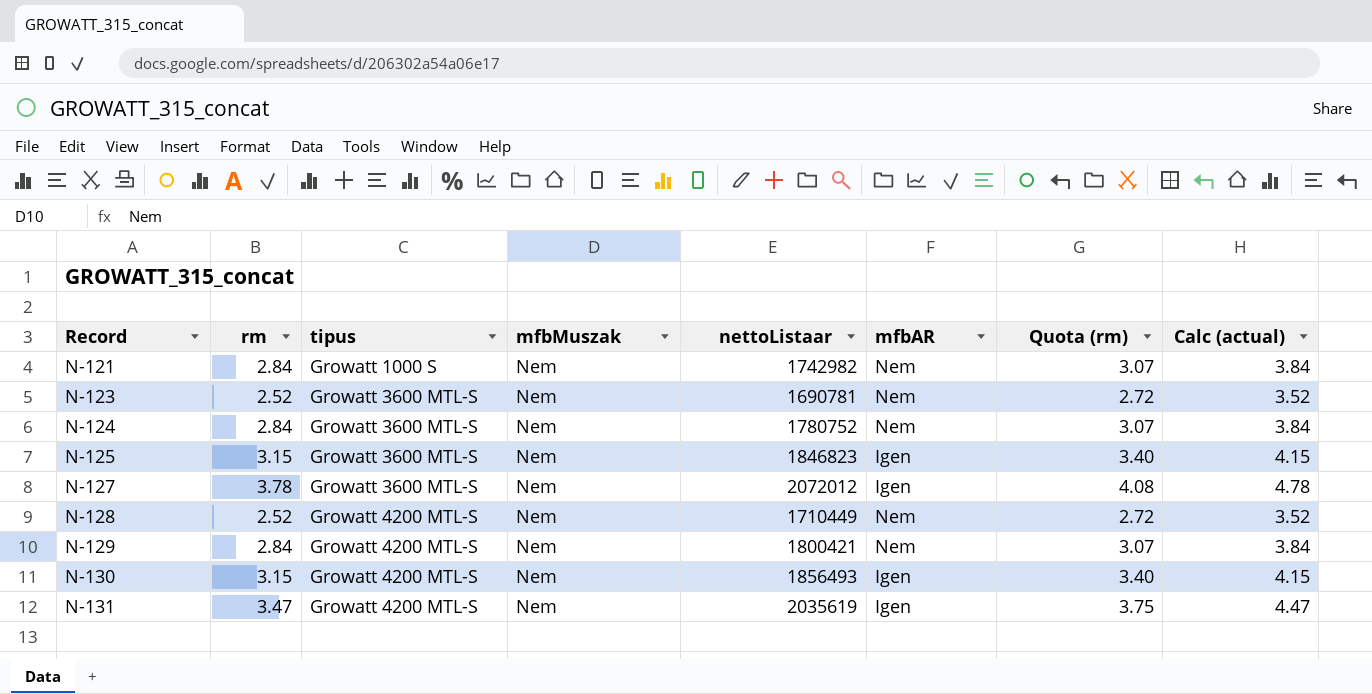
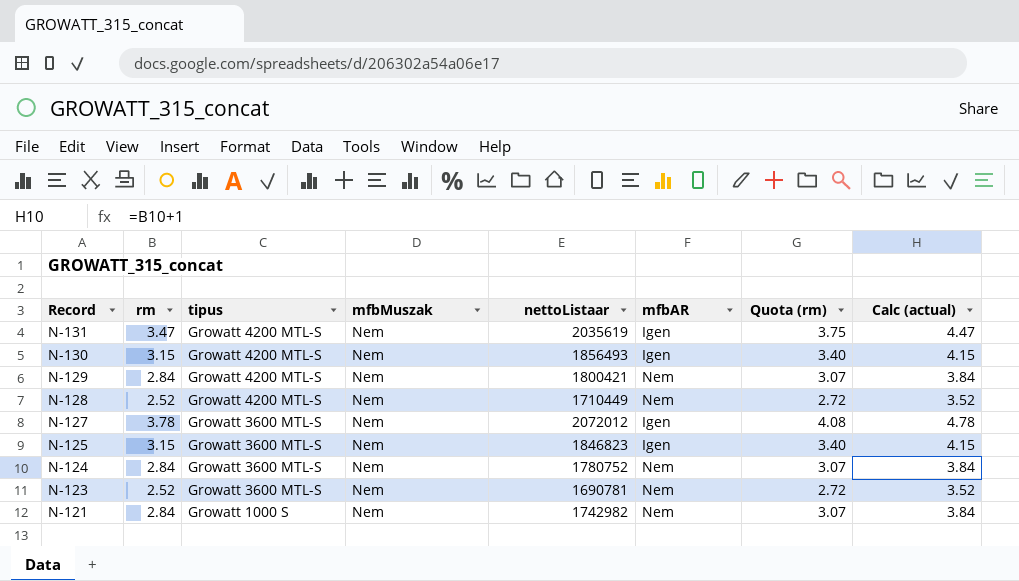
row order: Record ascending -> Record descending

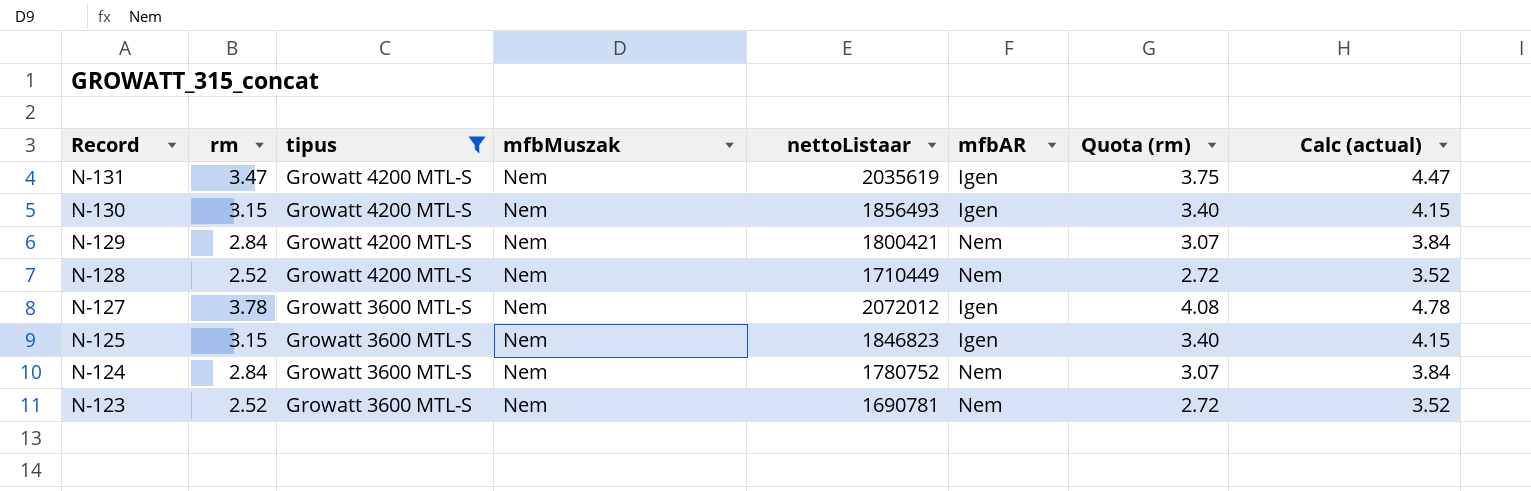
filter: none -> tipus != Growatt 1000 S

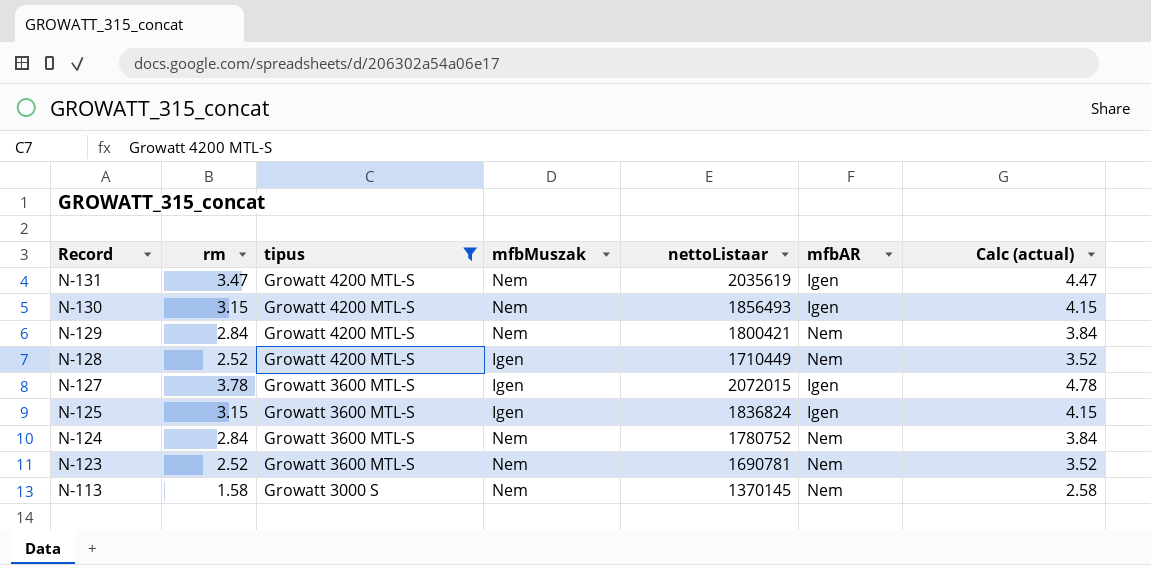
column Quota (rm) | formula: [rm] * 1.08 -> none
N-128 | mfbMuszak: Nem -> Igen
N-127 | mfbMuszak: Nem -> Igen
N-127 | nettoListaar: 2072012 -> 2072015
N-125 | mfbMuszak: Nem -> Igen
N-125 | nettoListaar: 1846823 -> 1836824
row N-113: none -> 1.58 | Growatt 3000 S | Nem | 1370145 | Nem | 2.58

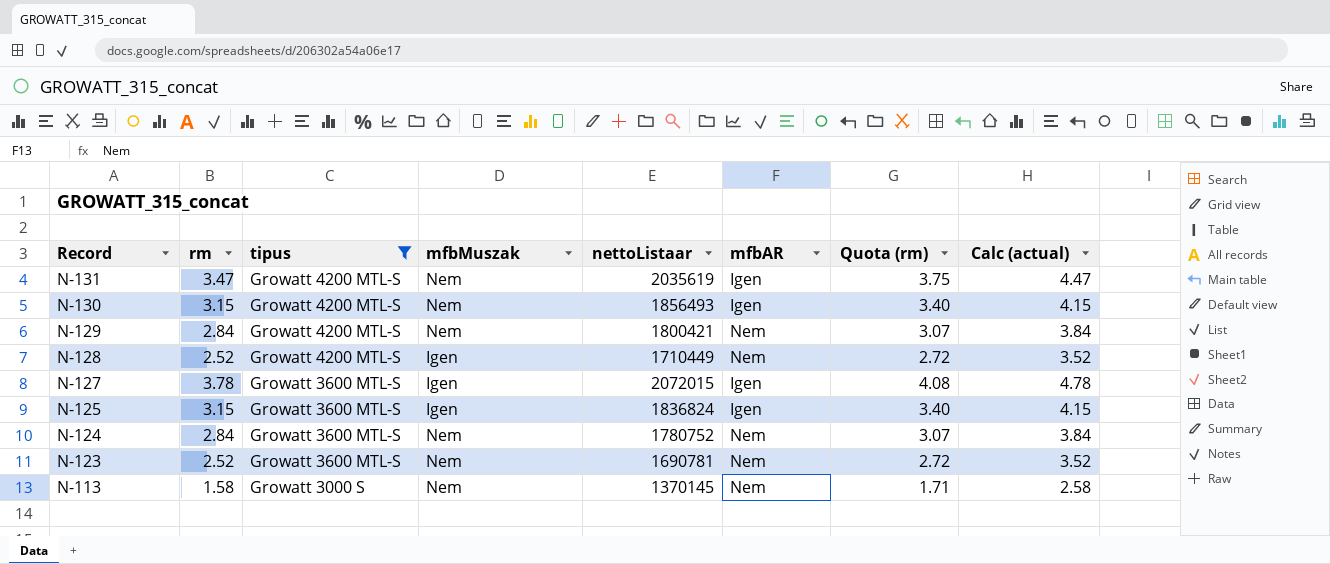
column Quota (rm) | formula: none -> [rm] * 1.08

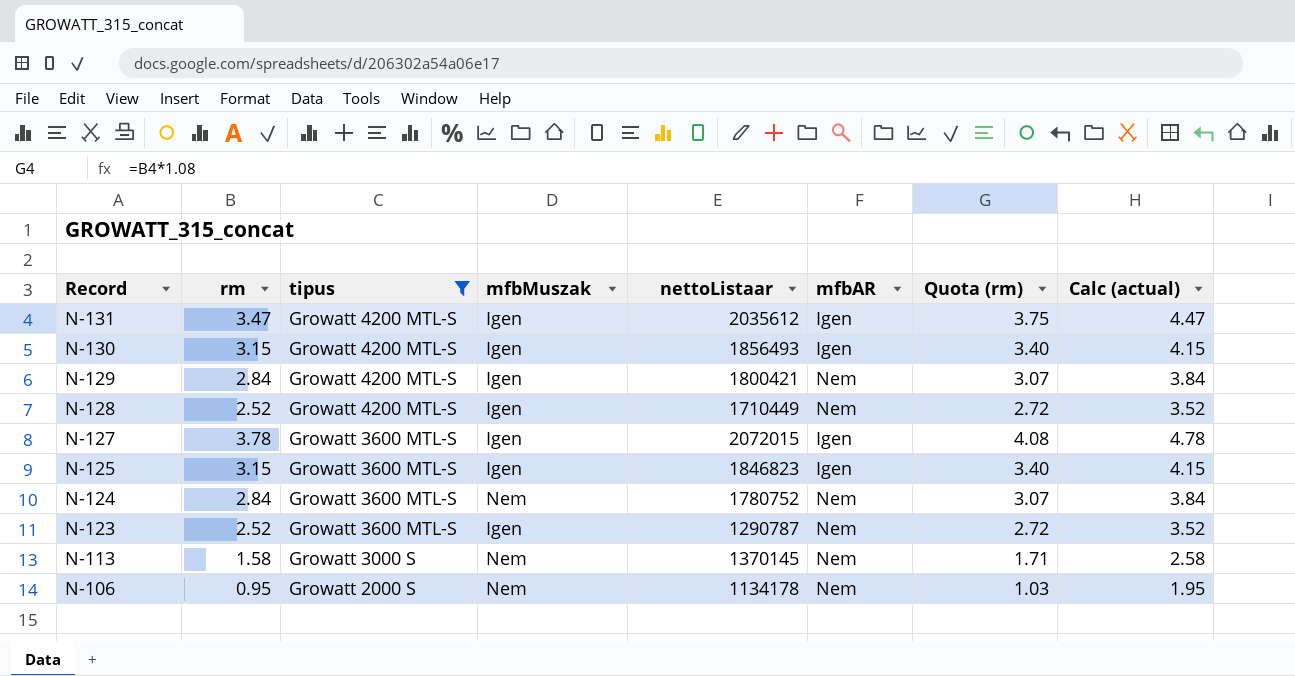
N-131 | mfbMuszak: Nem -> Igen
N-131 | nettoListaar: 2035619 -> 2035612
N-130 | mfbMuszak: Nem -> Igen
N-129 | mfbMuszak: Nem -> Igen
N-125 | nettoListaar: 1836824 -> 1846823
N-123 | mfbMuszak: Nem -> Igen
N-123 | nettoListaar: 1690781 -> 1290787
row N-106: none -> 0.95 | Growatt 2000 S | Nem | 1134178 | Nem | 1.03 | 1.95

